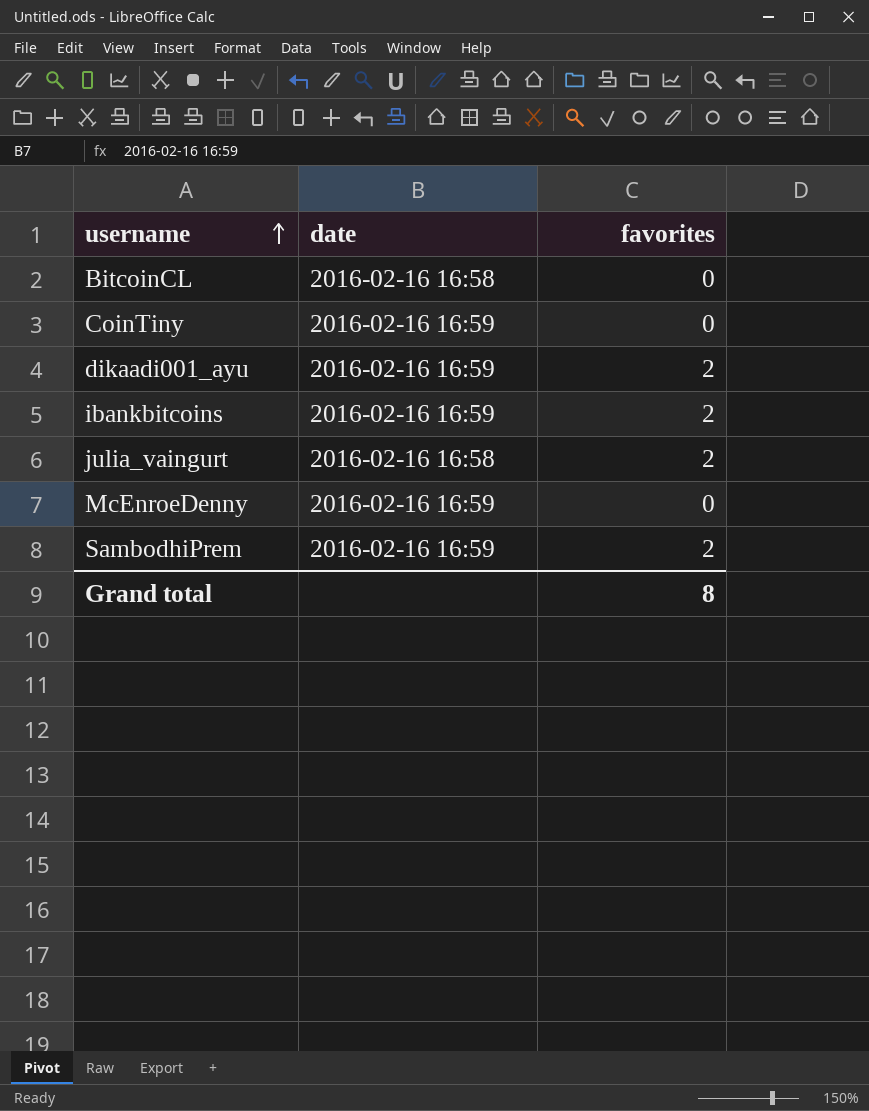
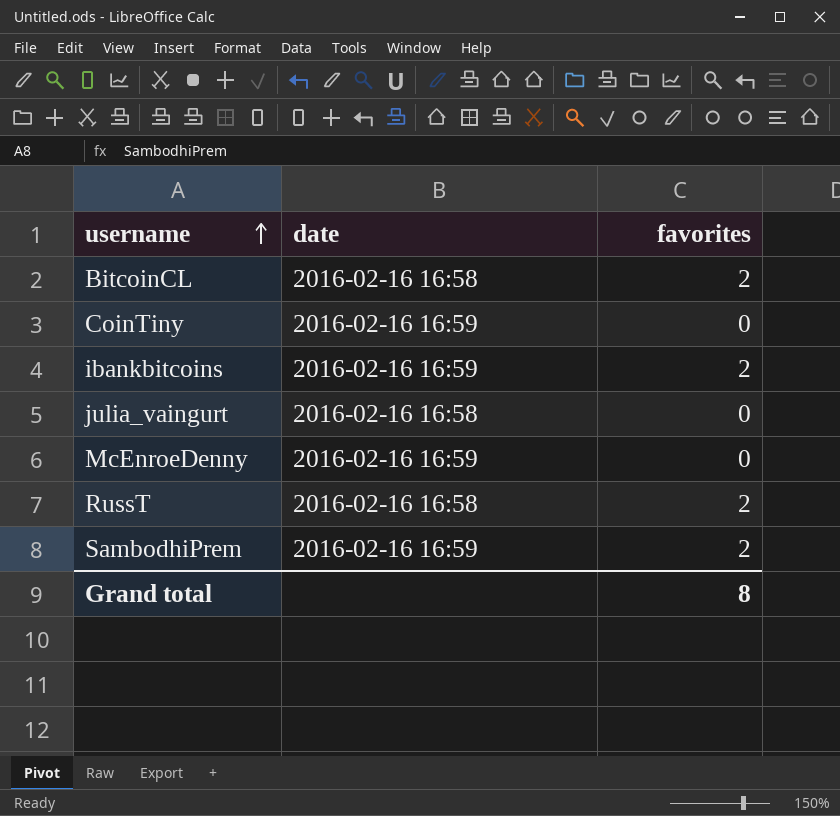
row dikaadi001_ayu: 2016-02-16 16:59 | 2 -> none
BitcoinCL | favorites: 0 -> 2
julia_vaingurt | favorites: 2 -> 0
row RussT: none -> 2016-02-16 16:58 | 2

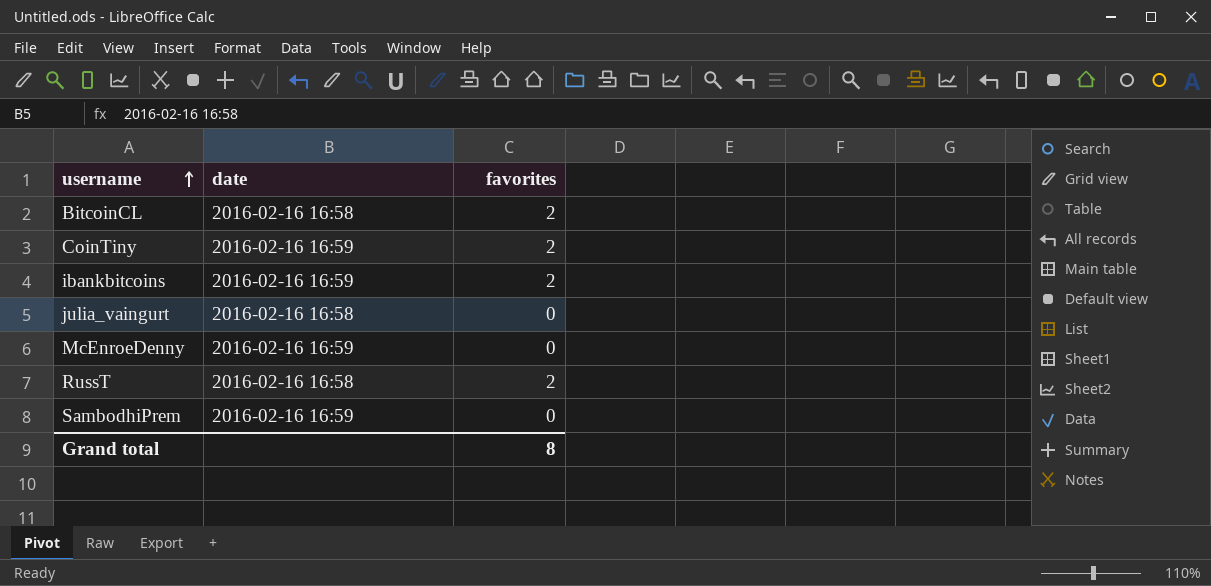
CoinTiny | favorites: 0 -> 2
SambodhiPrem | favorites: 2 -> 0

